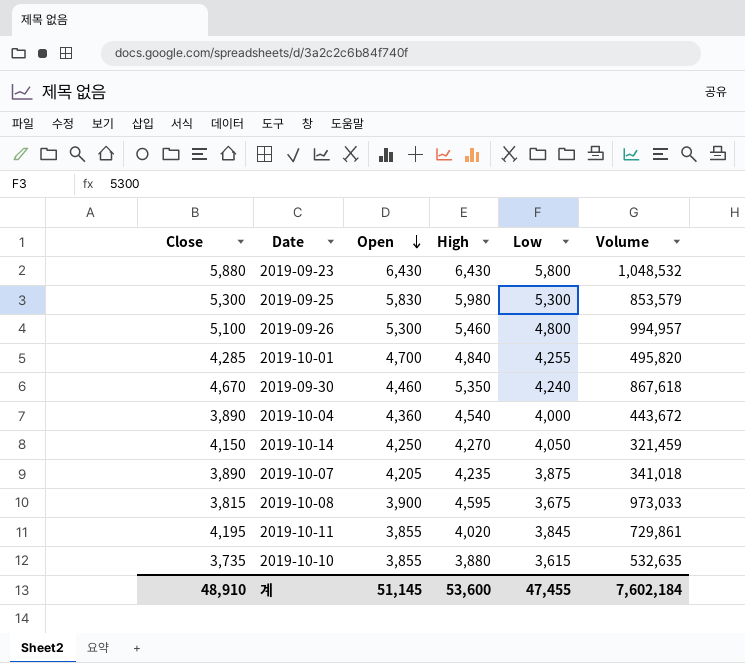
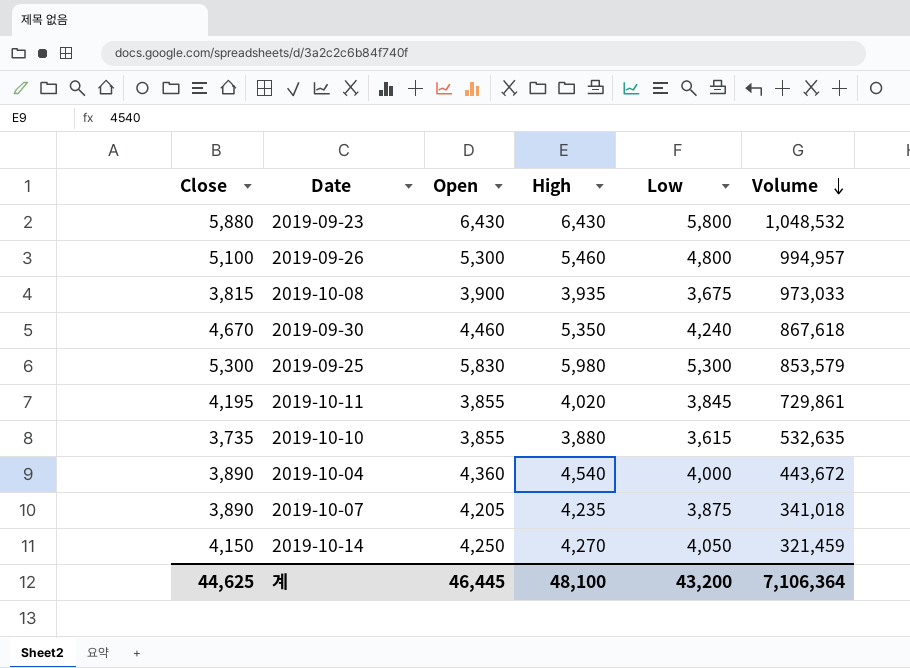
row order: Open descending -> Volume descending
row 2019-10-01: 4,285 | 4,700 | 4,840 | 4,255 | 495,820 -> none
2019-10-08 | High: 4,595 -> 3,935
계 | Close: 48,910 -> 44,625
계 | Open: 51,145 -> 46,445
계 | High: 53,600 -> 48,100
계 | Low: 47,455 -> 43,200
계 | Volume: 7,602,184 -> 7,106,364

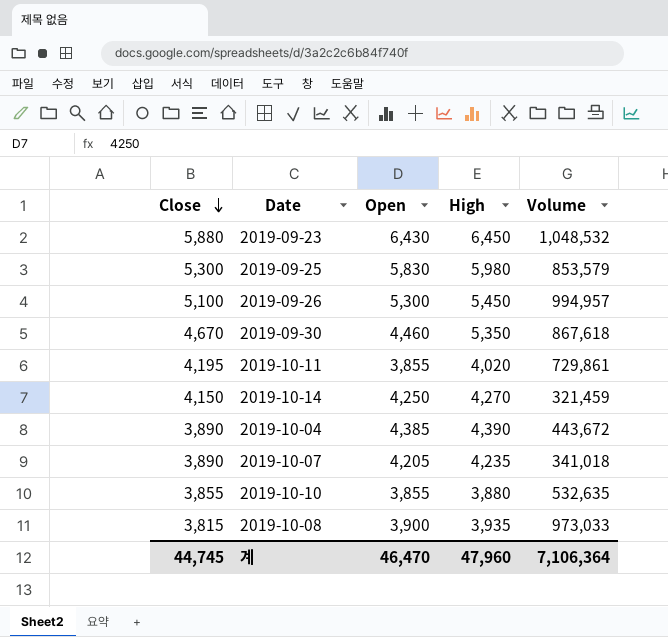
row order: Volume descending -> Close descending
column Low | position: 5 -> none
2019-09-23 | High: 6,430 -> 6,450
2019-09-26 | High: 5,460 -> 5,450
2019-10-04 | Open: 4,360 -> 4,385
2019-10-04 | High: 4,540 -> 4,390
2019-10-10 | Close: 3,735 -> 3,855
계 | Close: 44,625 -> 44,745
계 | Open: 46,445 -> 46,470
계 | High: 48,100 -> 47,960

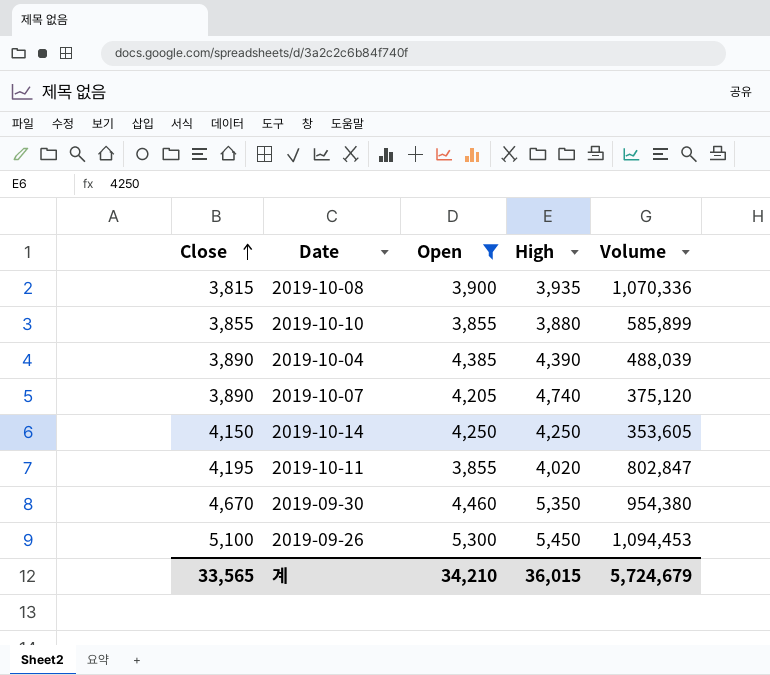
filter: none -> Open <= 5,300
row order: Close descending -> Close ascending
2019-10-08 | Volume: 973,033 -> 1,070,336
2019-10-10 | Volume: 532,635 -> 585,899
2019-10-04 | Volume: 443,672 -> 488,039
2019-10-07 | High: 4,235 -> 4,740
2019-10-07 | Volume: 341,018 -> 375,120
2019-10-14 | High: 4,270 -> 4,250
2019-10-14 | Volume: 321,459 -> 353,605
2019-10-11 | Volume: 729,861 -> 802,847
2019-09-30 | Volume: 867,618 -> 954,380
2019-09-26 | Volume: 994,957 -> 1,094,453
계 | Close: 44,745 -> 33,565
계 | Open: 46,470 -> 34,210
계 | High: 47,960 -> 36,015
계 | Volume: 7,106,364 -> 5,724,679

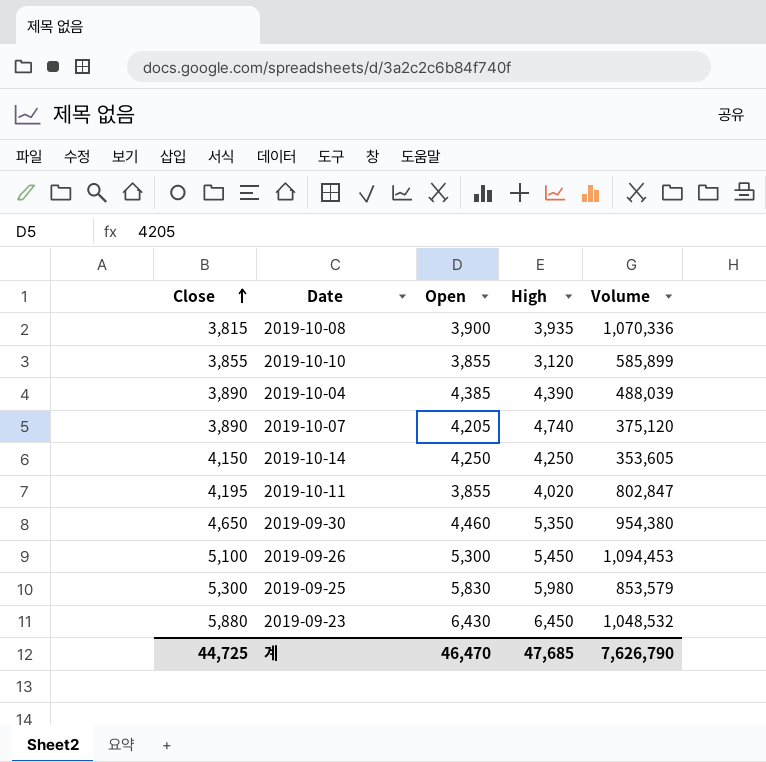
filter: Open <= 5,300 -> none
2019-10-10 | High: 3,880 -> 3,120
2019-09-30 | Close: 4,670 -> 4,650
계 | Close: 33,565 -> 44,725
계 | Open: 34,210 -> 46,470
계 | High: 36,015 -> 47,685
계 | Volume: 5,724,679 -> 7,626,790

